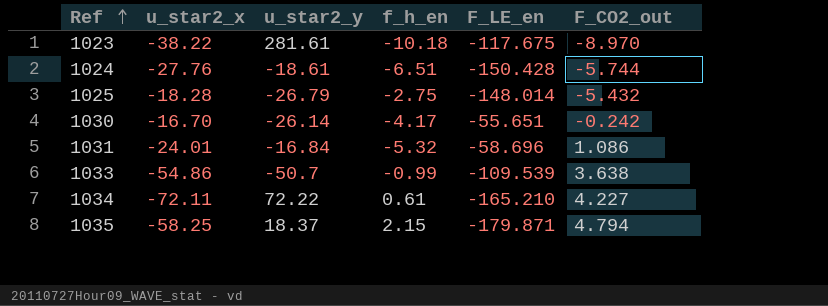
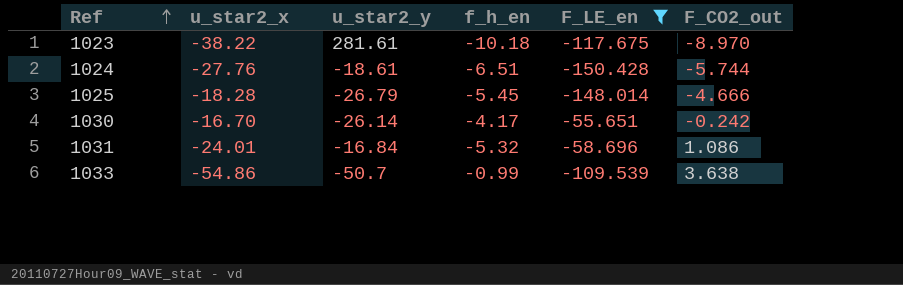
filter: none -> F_LE_en >= -150.428
1025 | f_h_en: -2.75 -> -5.45
1025 | F_CO2_out: -5.432 -> -4.666

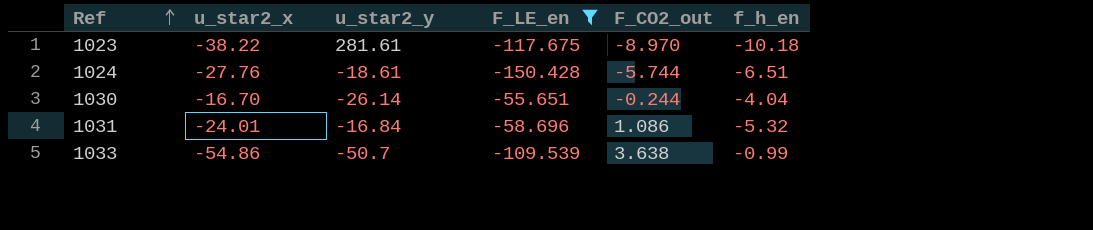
column f_h_en | position: 4 -> 6
row 1025: -18.28 | -26.79 | -5.45 | -148.014 | -4.666 -> none
1030 | F_CO2_out: -0.242 -> -0.244
1030 | f_h_en: -4.17 -> -4.04

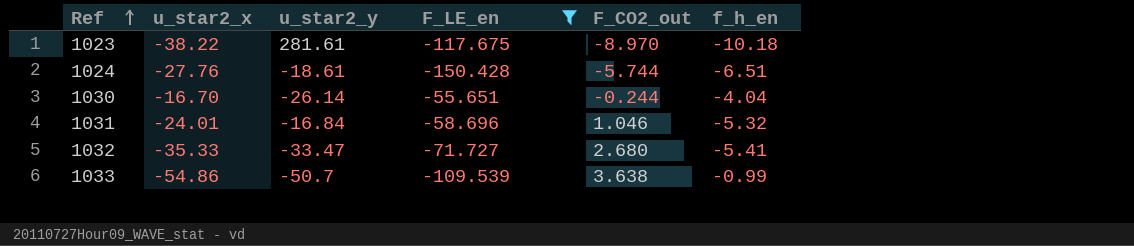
1031 | F_CO2_out: 1.086 -> 1.046
row 1032: none -> -35.33 | -33.47 | -71.727 | 2.680 | -5.41

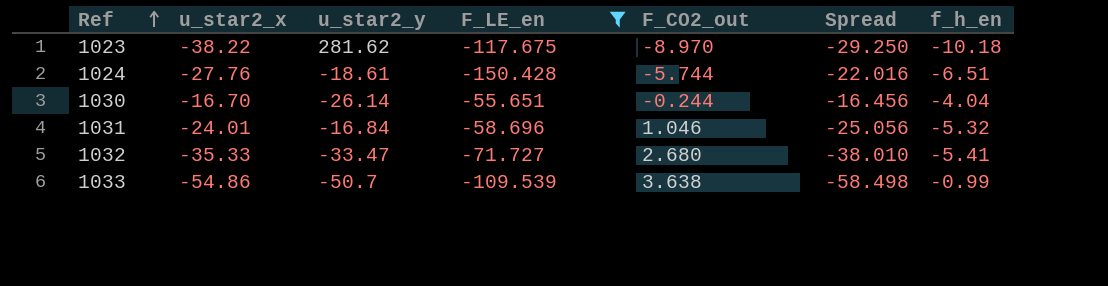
column Spread | formula: none -> [u_star2_x] - [F_CO2_out]
1023 | u_star2_y: 281.61 -> 281.62

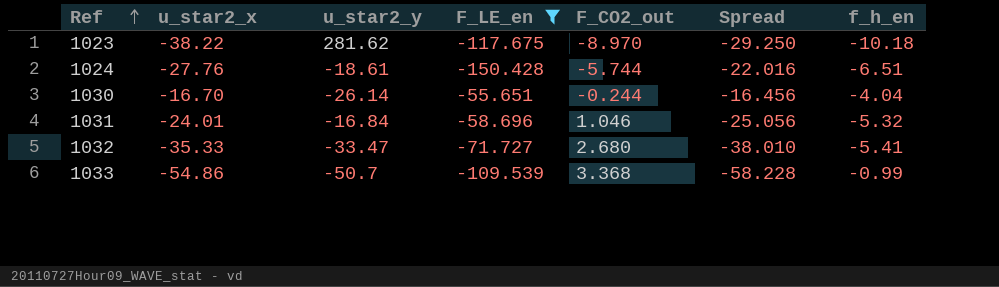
1033 | F_CO2_out: 3.638 -> 3.368
1033 | Spread: -58.498 -> -58.228

